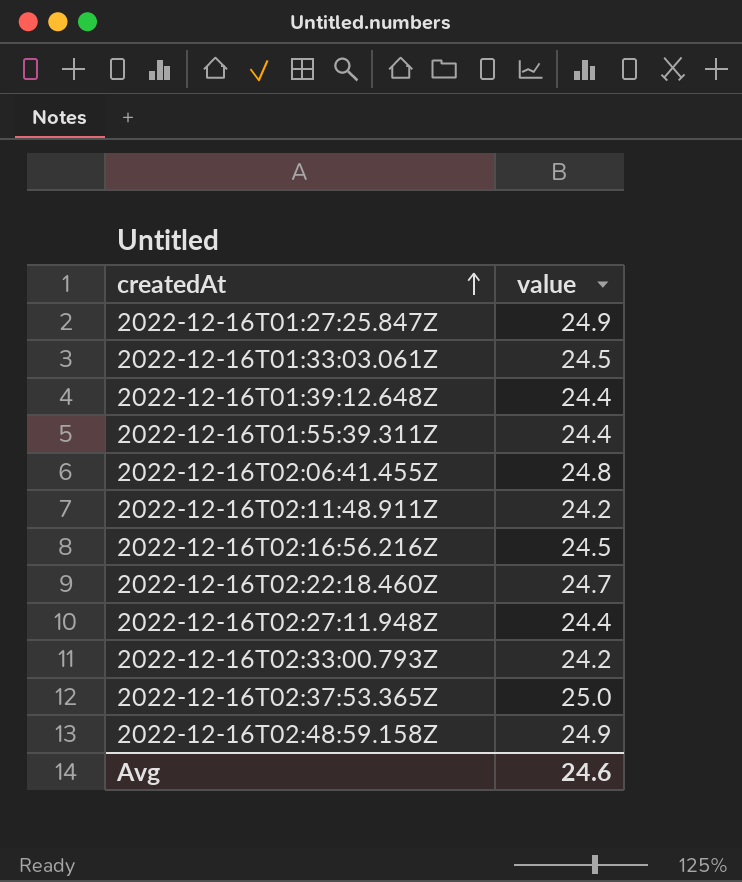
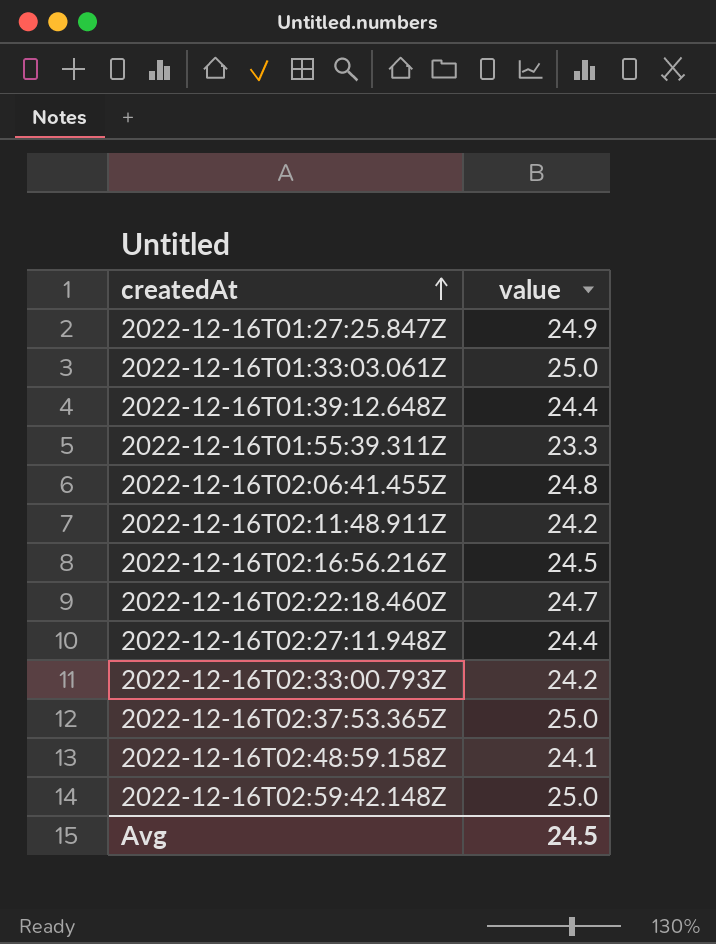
2022-12-16T01:33:03.061Z | value: 24.5 -> 25.0
2022-12-16T01:55:39.311Z | value: 24.4 -> 23.3
2022-12-16T02:48:59.158Z | value: 24.9 -> 24.1
row 2022-12-16T02:59:42.148Z: none -> 25.0
Avg | value: 24.6 -> 24.5

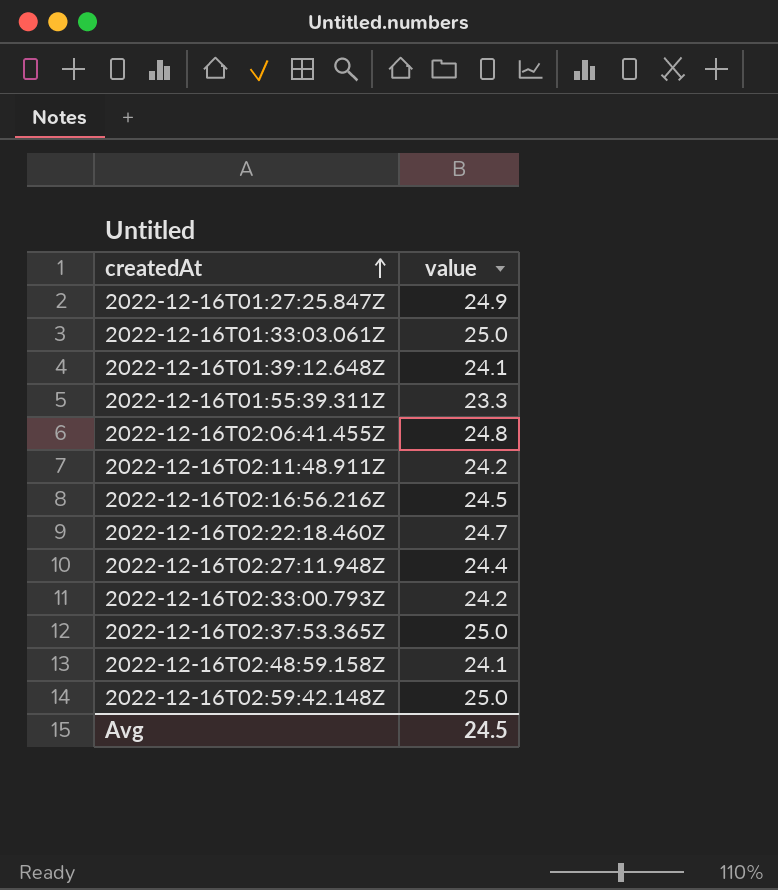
2022-12-16T01:39:12.648Z | value: 24.4 -> 24.1

